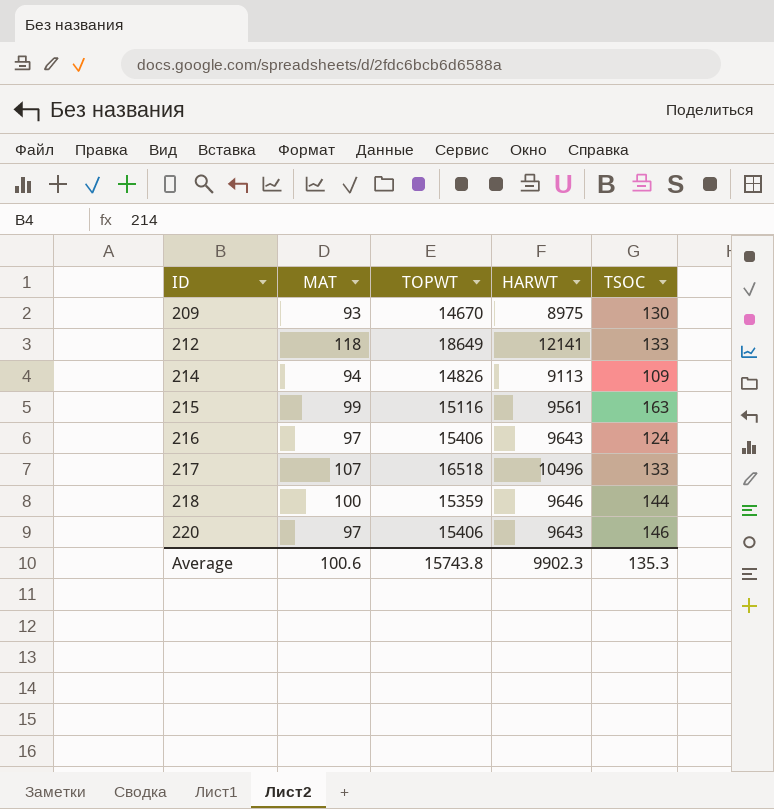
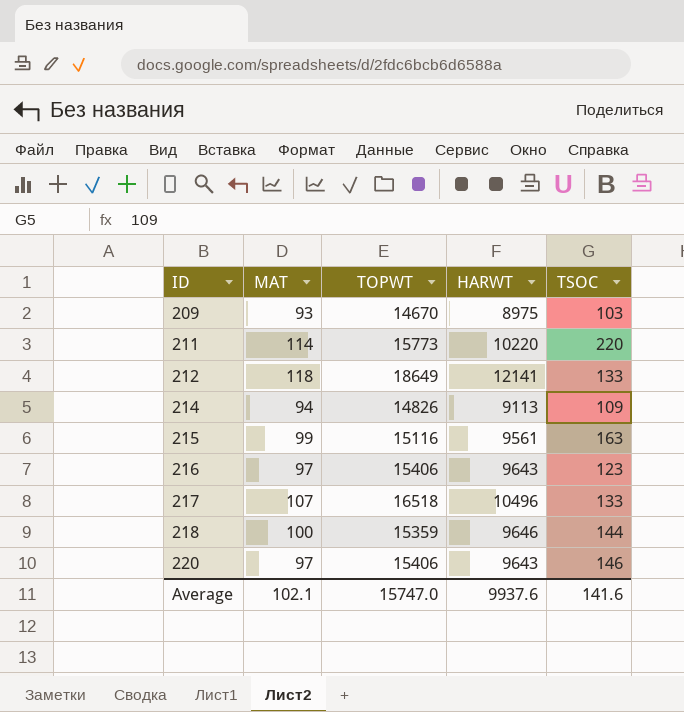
209 | TSOC: 130 -> 103
row 211: none -> 114 | 15773 | 10220 | 220
216 | TSOC: 124 -> 123
Average | MAT: 100.6 -> 102.1
Average | TOPWT: 15743.8 -> 15747.0
Average | HARWT: 9902.3 -> 9937.6
Average | TSOC: 135.3 -> 141.6

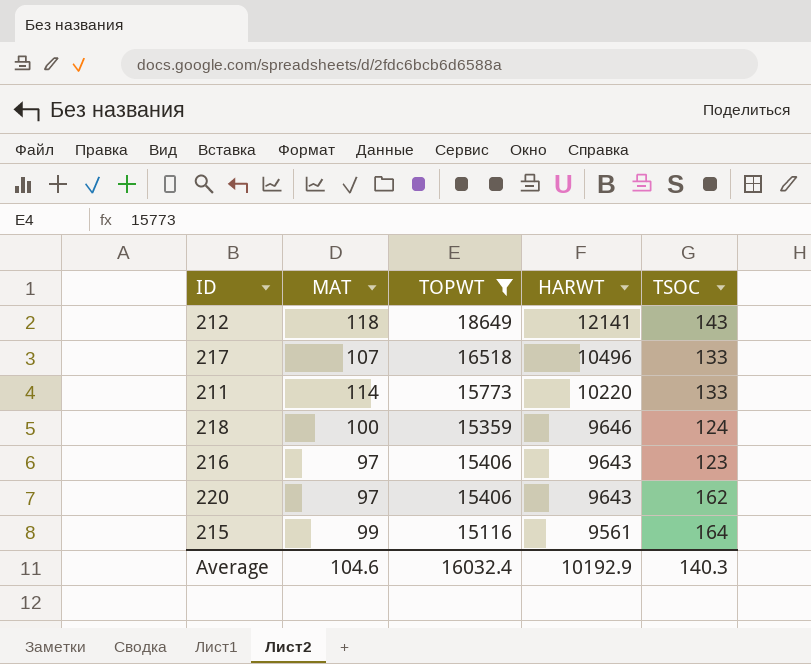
filter: none -> TOPWT >= 15116
row order: ID ascending -> HARWT descending
212 | TSOC: 133 -> 143
211 | TSOC: 220 -> 133
218 | TSOC: 144 -> 124
220 | TSOC: 146 -> 162
215 | TSOC: 163 -> 164
Average | MAT: 102.1 -> 104.6
Average | TOPWT: 15747.0 -> 16032.4
Average | HARWT: 9937.6 -> 10192.9
Average | TSOC: 141.6 -> 140.3

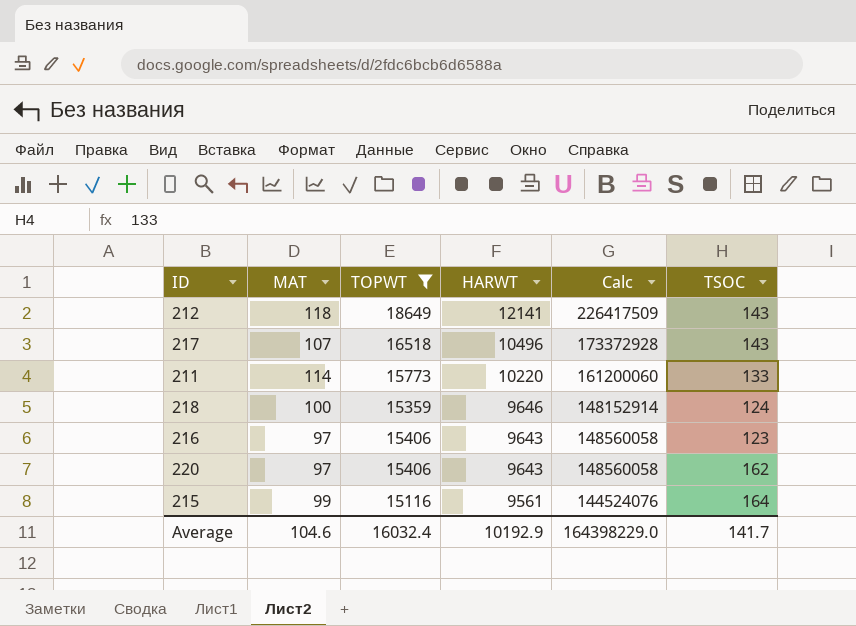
column Calc | formula: none -> [TOPWT] * [HARWT]
217 | TSOC: 133 -> 143
Average | TSOC: 140.3 -> 141.7

